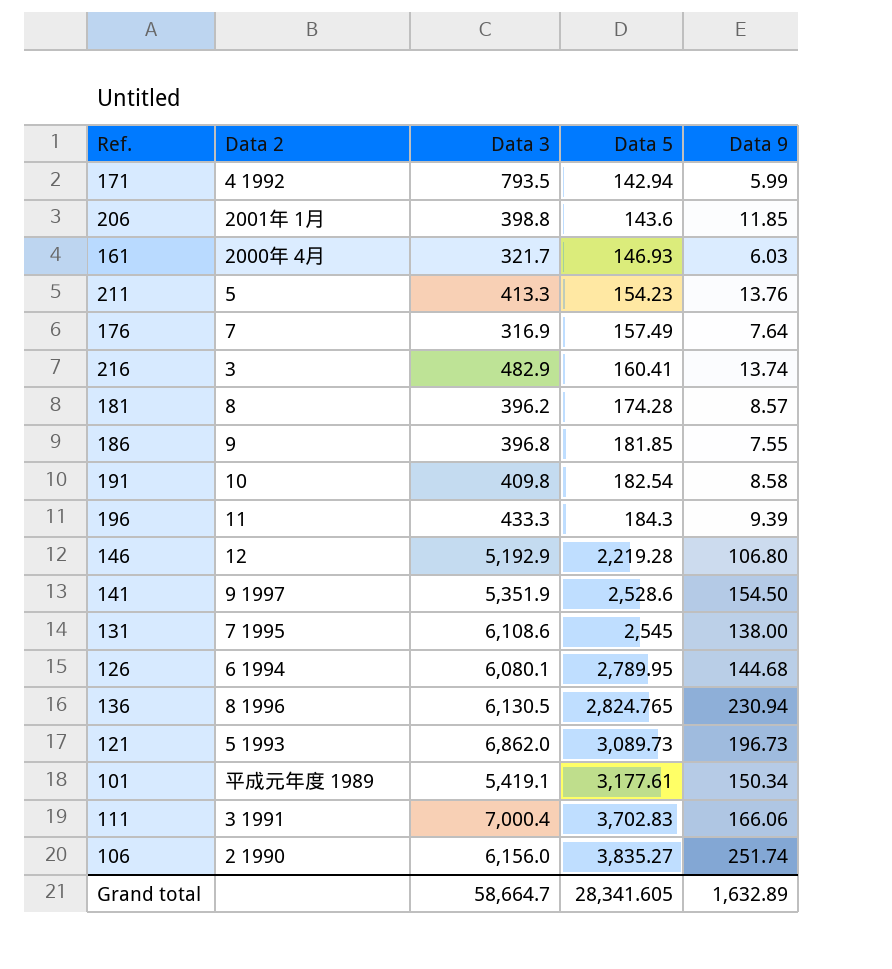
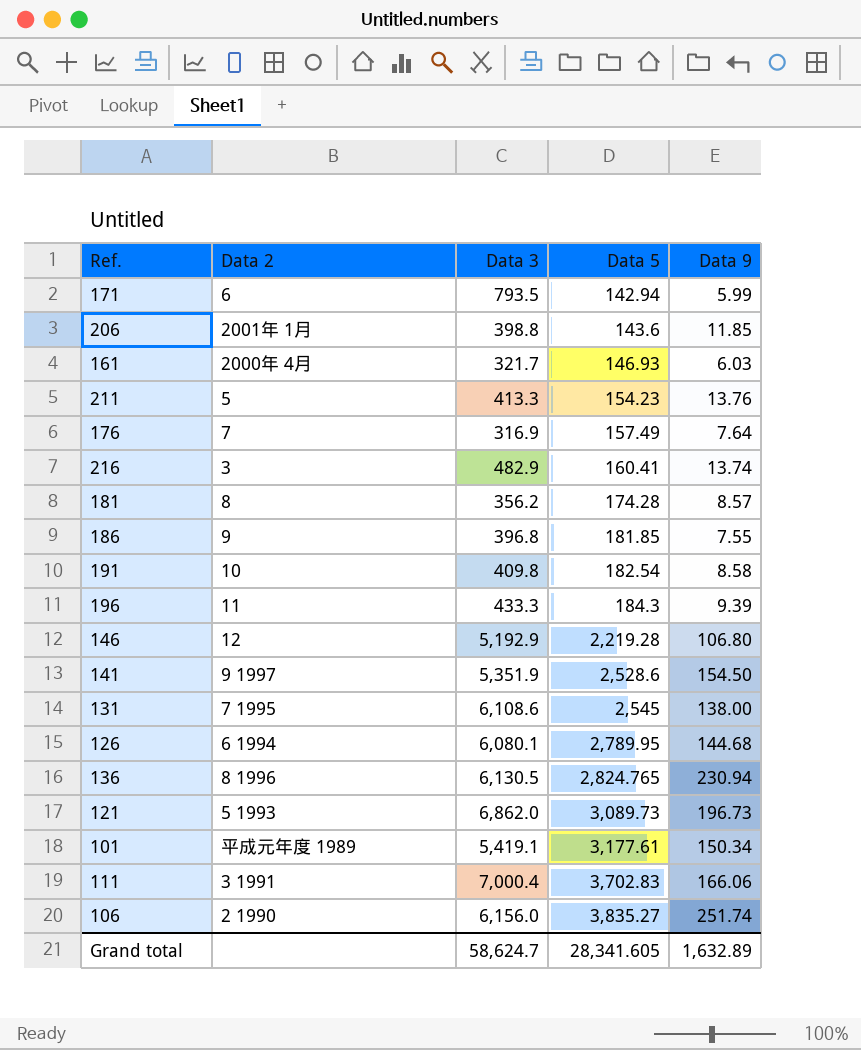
171 | Data 2: 4 1992 -> 6
181 | Data 3: 396.2 -> 356.2
Grand total | Data 3: 58,664.7 -> 58,624.7

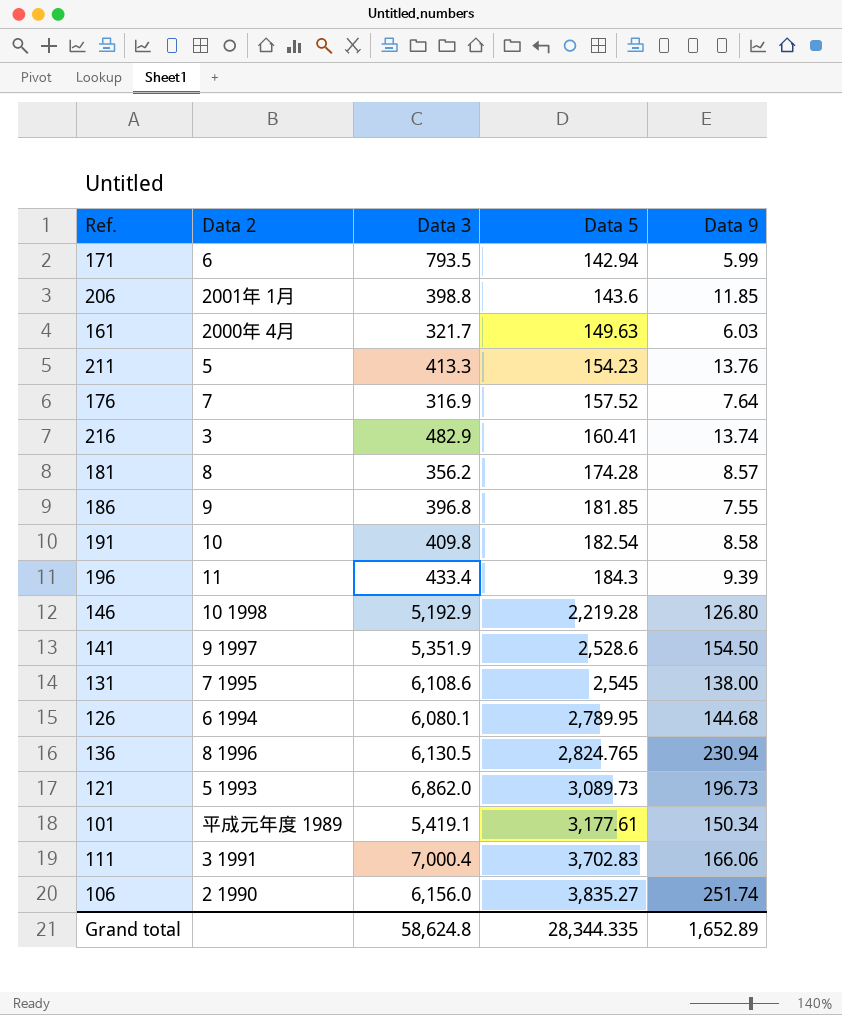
161 | Data 5: 146.93 -> 149.63
176 | Data 5: 157.49 -> 157.52
196 | Data 3: 433.3 -> 433.4
146 | Data 2: 12 -> 10 1998
146 | Data 9: 106.80 -> 126.80
Grand total | Data 3: 58,624.7 -> 58,624.8
Grand total | Data 5: 28,341.605 -> 28,344.335
Grand total | Data 9: 1,632.89 -> 1,652.89

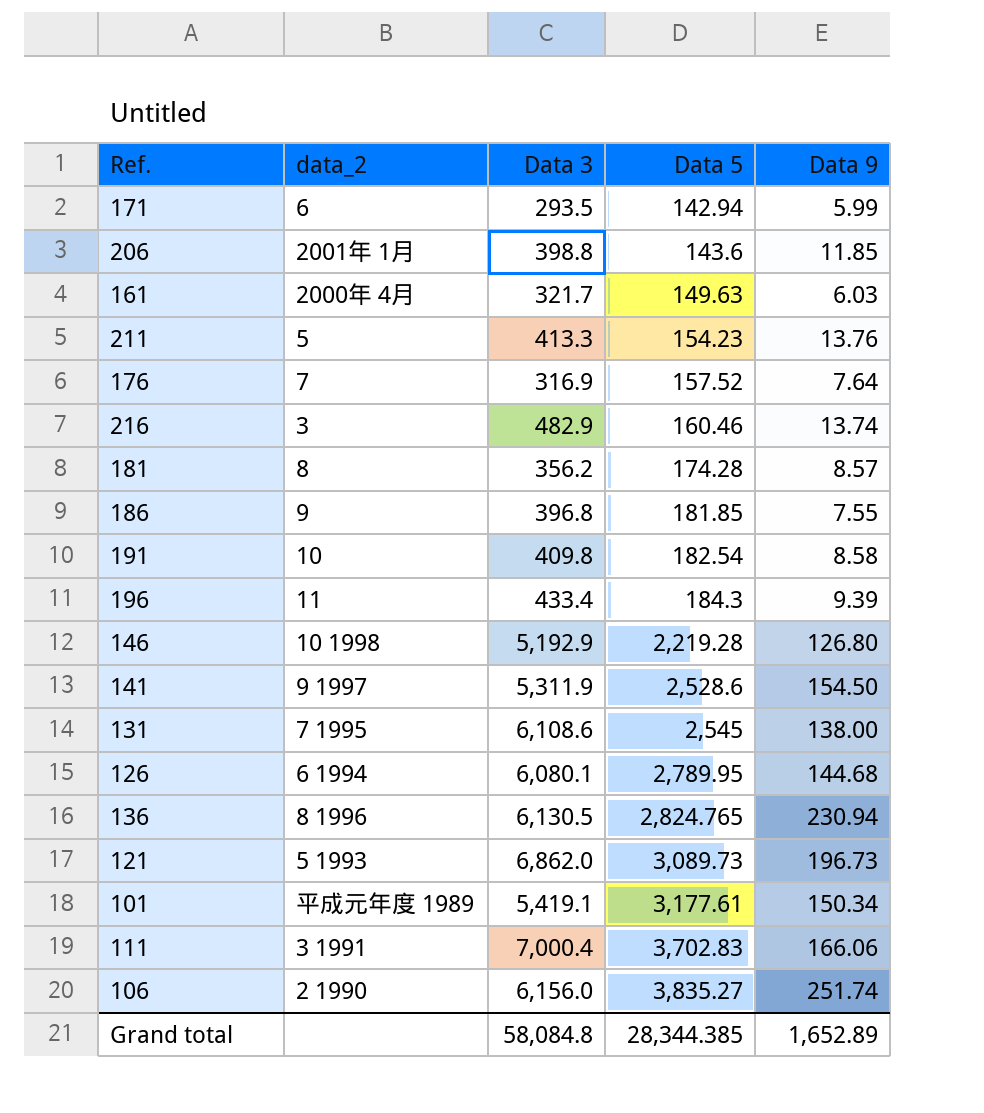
column name: Data 2 -> data_2
171 | Data 3: 793.5 -> 293.5
216 | Data 5: 160.41 -> 160.46
141 | Data 3: 5,351.9 -> 5,311.9
Grand total | Data 3: 58,624.8 -> 58,084.8
Grand total | Data 5: 28,344.335 -> 28,344.385

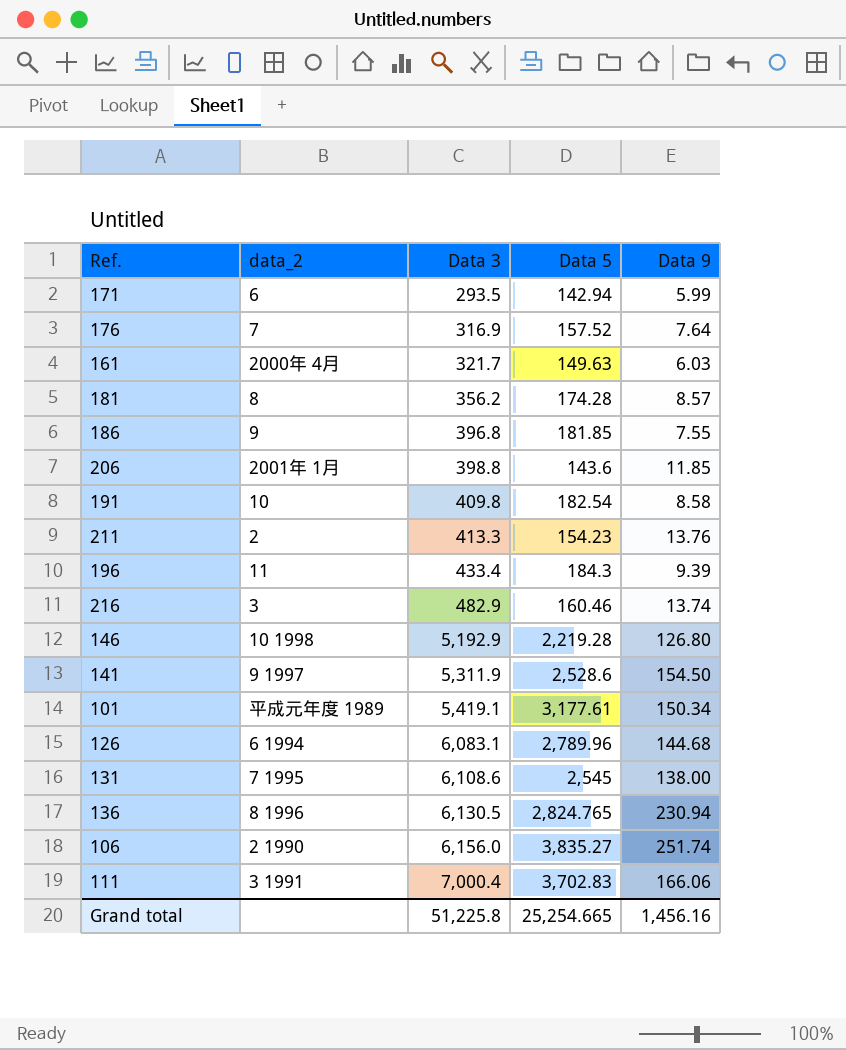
row order: Data 5 ascending -> Data 3 ascending
row 121: 5 1993 | 6,862.0 | 3,089.73 | 196.73 -> none
211 | data_2: 5 -> 2
126 | Data 3: 6,080.1 -> 6,083.1
126 | Data 5: 2,789.95 -> 2,789.96
Grand total | Data 3: 58,084.8 -> 51,225.8
Grand total | Data 5: 28,344.385 -> 25,254.665
Grand total | Data 9: 1,652.89 -> 1,456.16

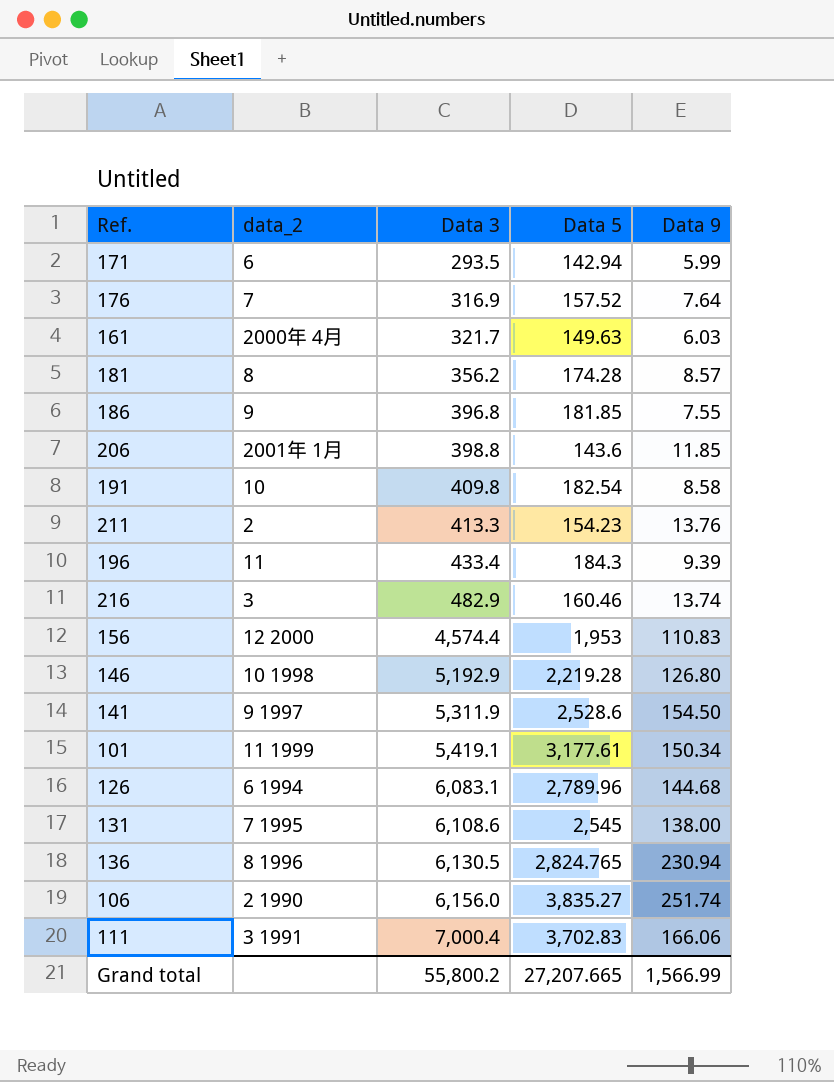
row 156: none -> 12 2000 | 4,574.4 | 1,953 | 110.83
101 | data_2: 平成元年度 1989 -> 11 1999
Grand total | Data 3: 51,225.8 -> 55,800.2
Grand total | Data 5: 25,254.665 -> 27,207.665
Grand total | Data 9: 1,456.16 -> 1,566.99

